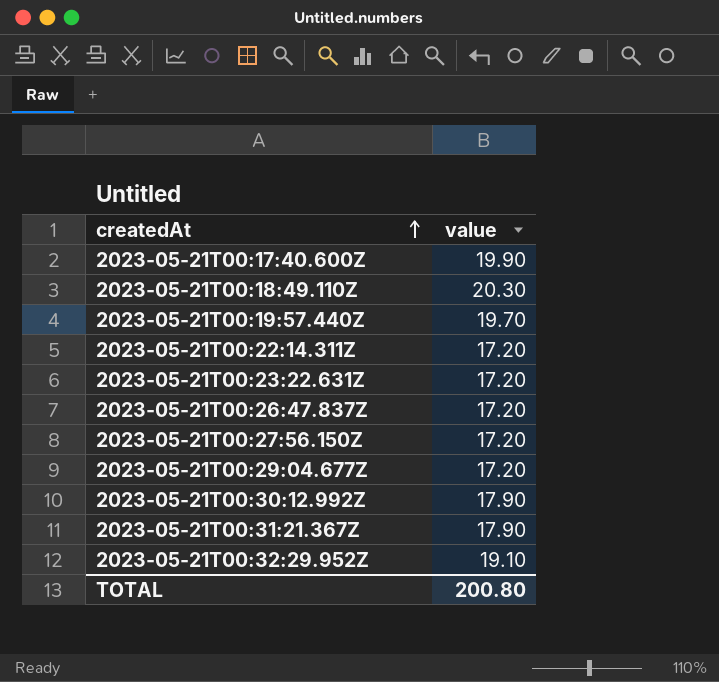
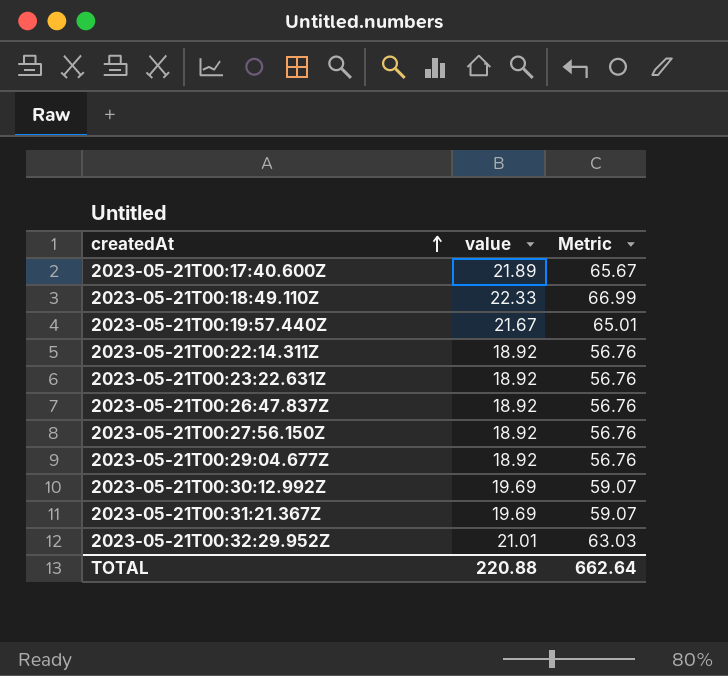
column Metric | formula: none -> [value] * 3
2023-05-21T00:17:40.600Z | value: 19.90 -> 21.89
2023-05-21T00:18:49.110Z | value: 20.30 -> 22.33
2023-05-21T00:19:57.440Z | value: 19.70 -> 21.67
2023-05-21T00:22:14.311Z | value: 17.20 -> 18.92
2023-05-21T00:23:22.631Z | value: 17.20 -> 18.92
2023-05-21T00:26:47.837Z | value: 17.20 -> 18.92
2023-05-21T00:27:56.150Z | value: 17.20 -> 18.92
2023-05-21T00:29:04.677Z | value: 17.20 -> 18.92
2023-05-21T00:30:12.992Z | value: 17.90 -> 19.69
2023-05-21T00:31:21.367Z | value: 17.90 -> 19.69
2023-05-21T00:32:29.952Z | value: 19.10 -> 21.01
TOTAL | value: 200.80 -> 220.88

